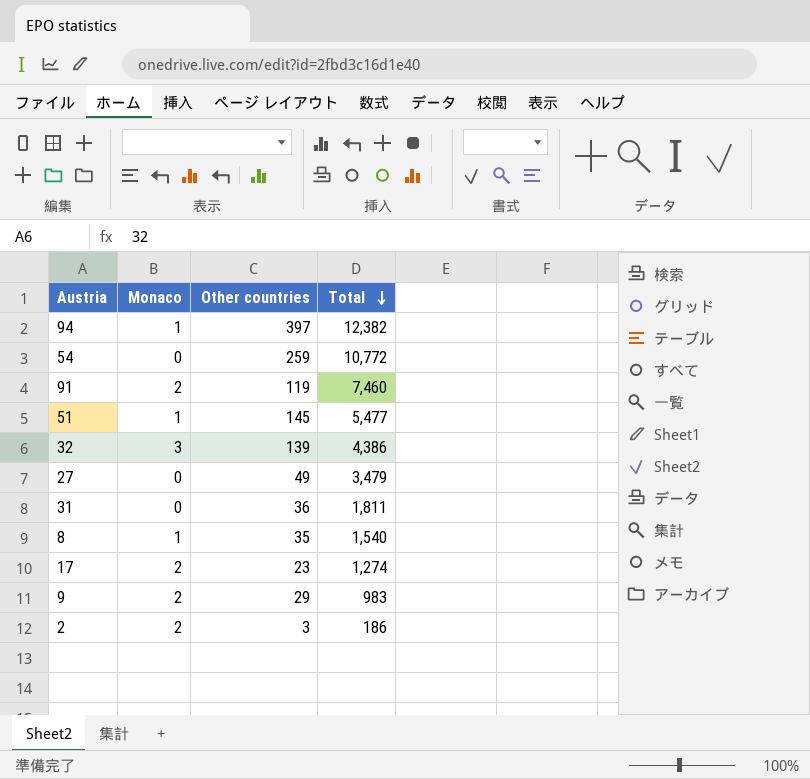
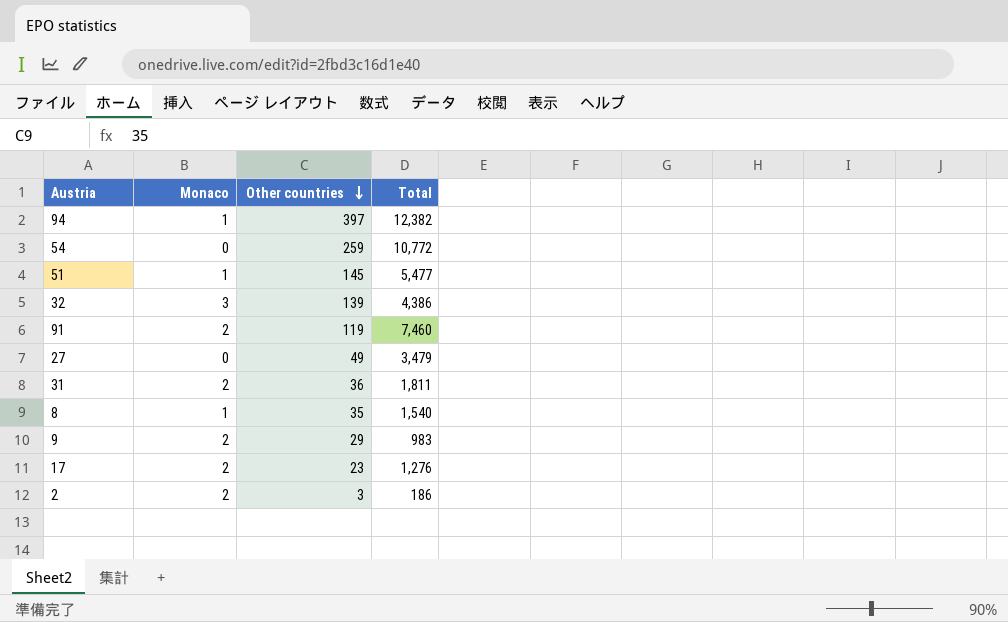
row order: Total descending -> Other countries descending
31 | Monaco: 0 -> 2
17 | Total: 1,274 -> 1,276

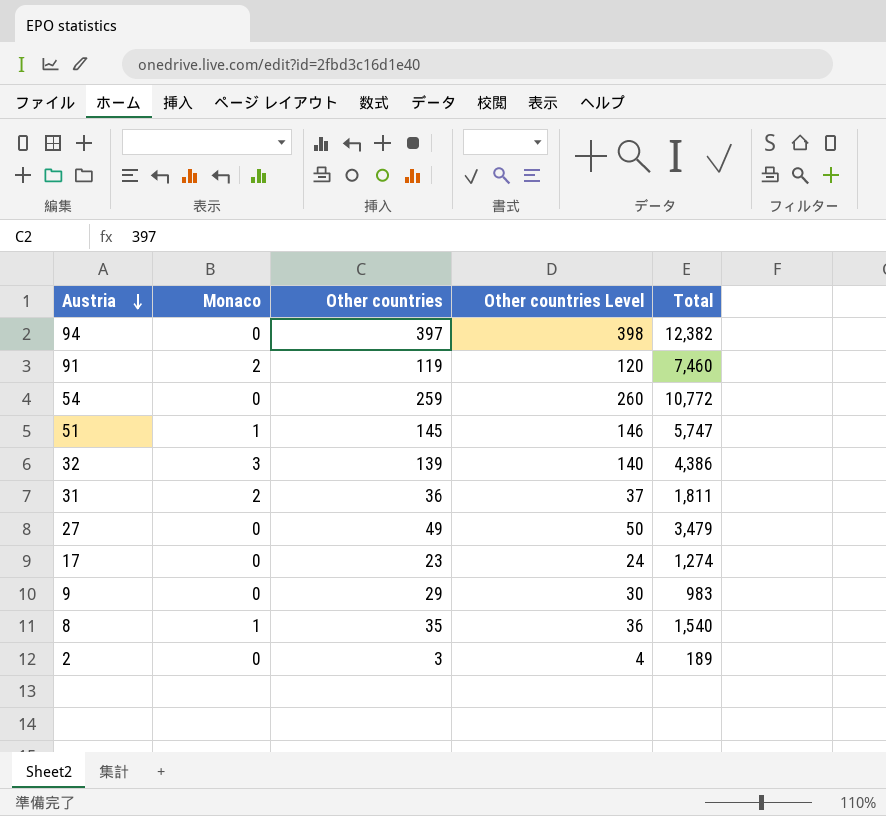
row order: Other countries descending -> Austria descending
column Other countries Level | formula: none -> [Other countries] + 1
94 | Monaco: 1 -> 0
51 | Total: 5,477 -> 5,747
17 | Monaco: 2 -> 0
17 | Total: 1,276 -> 1,274
9 | Monaco: 2 -> 0
2 | Monaco: 2 -> 0
2 | Total: 186 -> 189

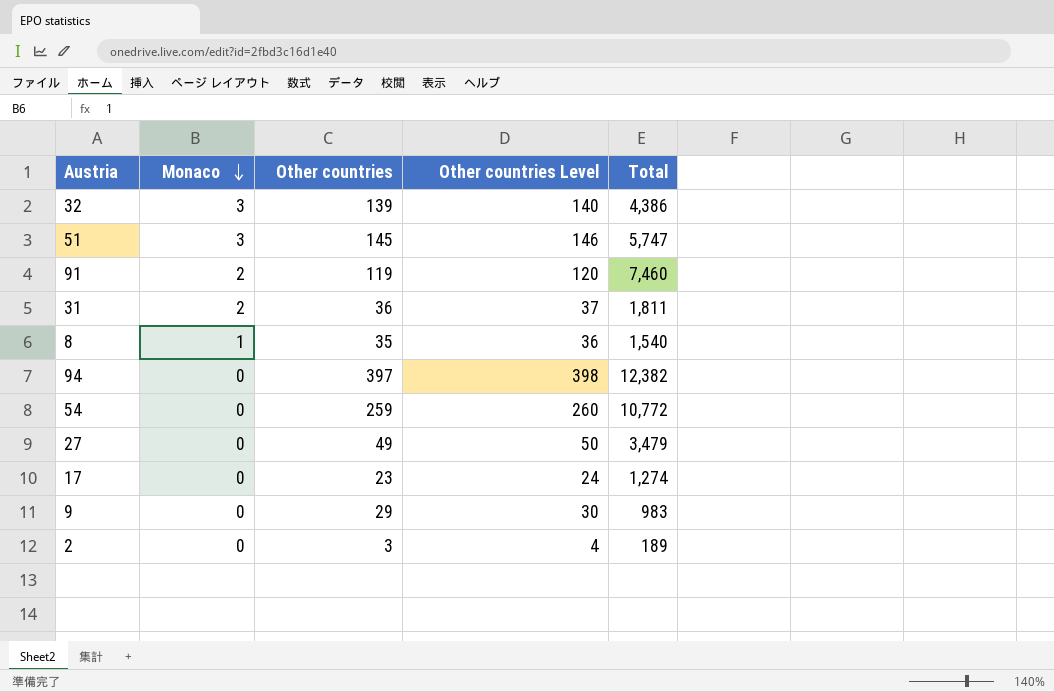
row order: Austria descending -> Monaco descending
51 | Monaco: 1 -> 3

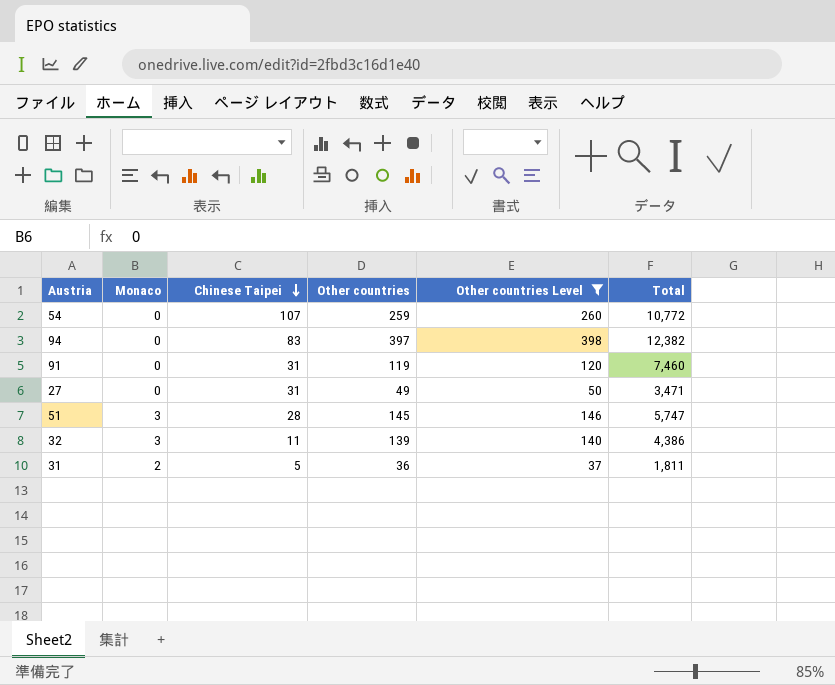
filter: none -> Other countries Level >= 37
row order: Monaco descending -> Chinese Taipei descending
column Chinese Taipei | position: none -> 3
91 | Monaco: 2 -> 0
27 | Total: 3,479 -> 3,471

